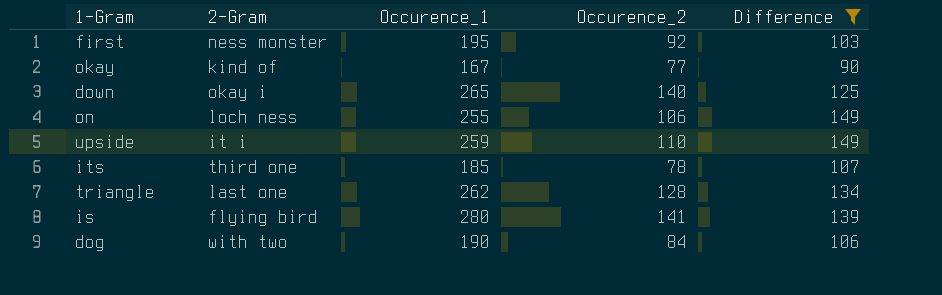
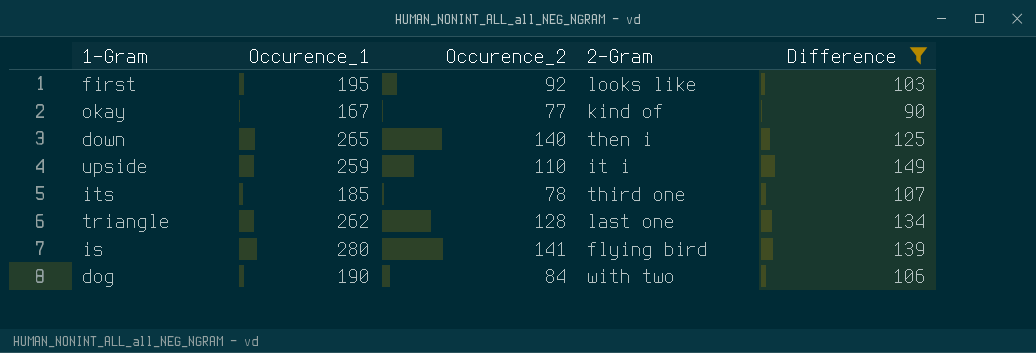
column 2-Gram | position: 2 -> 4
row on: loch ness | 255 | 106 | 149 -> none
first | 2-Gram: ness monster -> looks like
down | 2-Gram: okay i -> then i

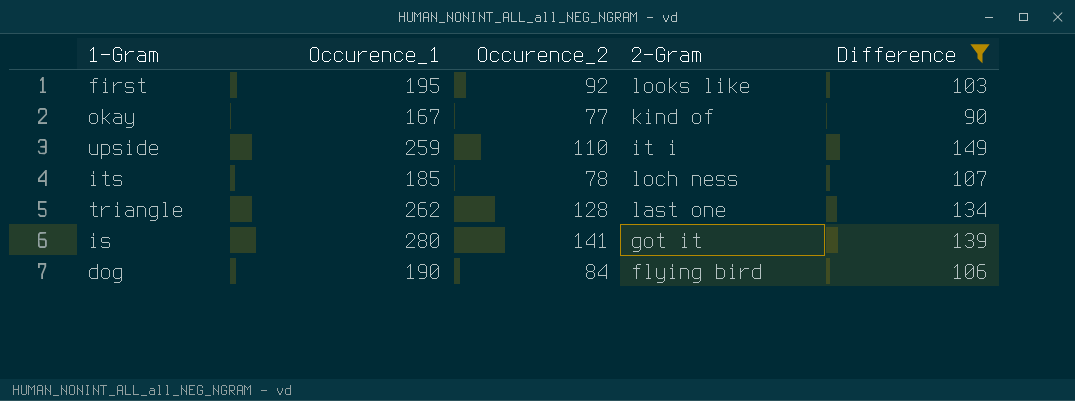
row down: 265 | 140 | then i | 125 -> none
its | 2-Gram: third one -> loch ness
is | 2-Gram: flying bird -> got it
dog | 2-Gram: with two -> flying bird

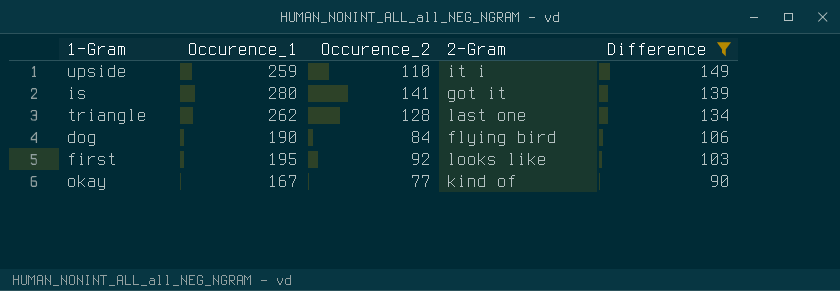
row order: none -> Difference descending
row its: 185 | 78 | loch ness | 107 -> none

